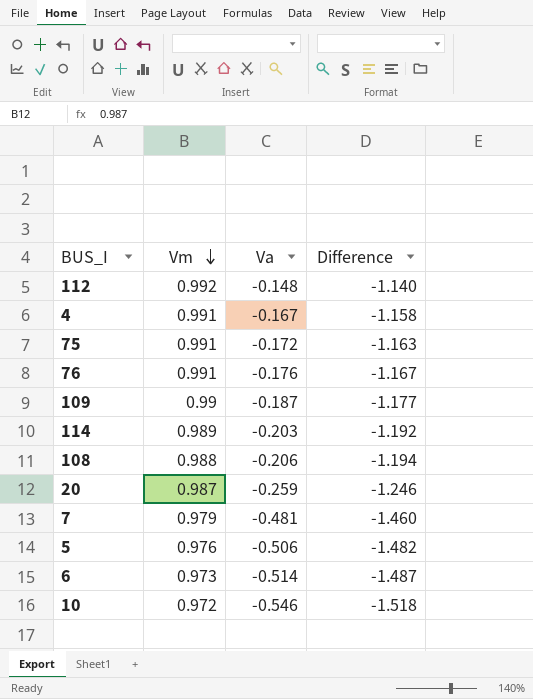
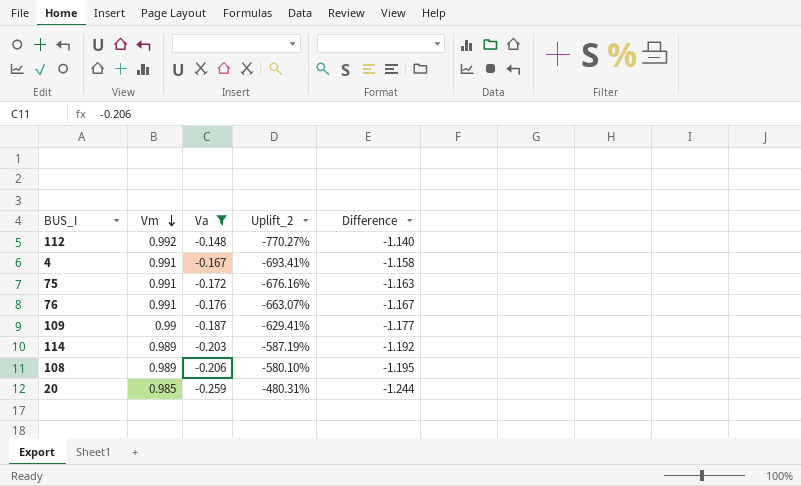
filter: none -> Va >= -0.259
column Uplift_2 | formula: none -> ([Vm] - [Va]) / [Va]
108 | Vm: 0.988 -> 0.989
108 | Difference: -1.194 -> -1.195
20 | Vm: 0.987 -> 0.985
20 | Difference: -1.246 -> -1.244

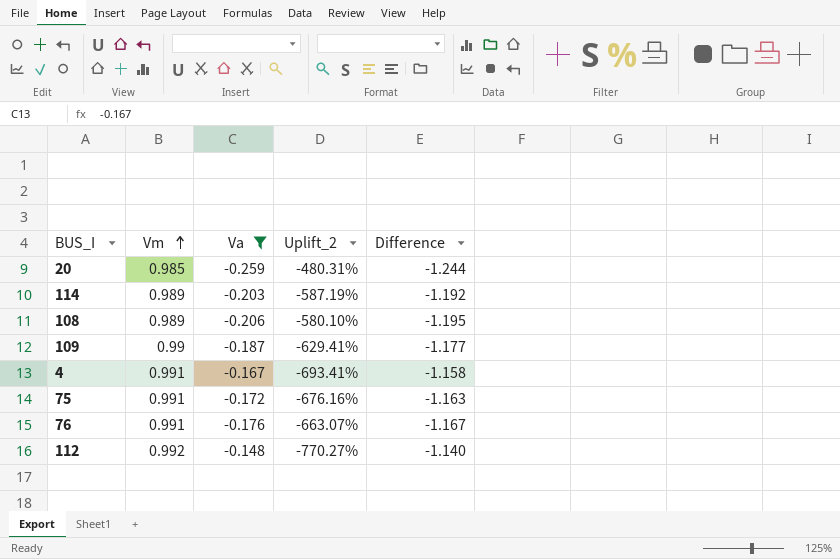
row order: Vm descending -> Vm ascending

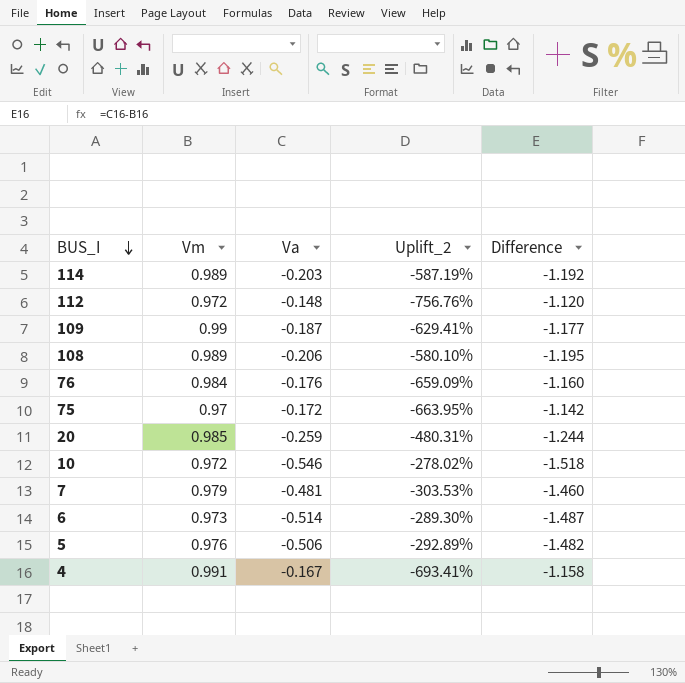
filter: Va >= -0.259 -> none
row order: Vm ascending -> BUS_I descending
112 | Vm: 0.992 -> 0.972
112 | Uplift_2: -770.27% -> -756.76%
112 | Difference: -1.140 -> -1.120
76 | Vm: 0.991 -> 0.984
76 | Uplift_2: -663.07% -> -659.09%
76 | Difference: -1.167 -> -1.160
75 | Vm: 0.991 -> 0.97
75 | Uplift_2: -676.16% -> -663.95%
75 | Difference: -1.163 -> -1.142

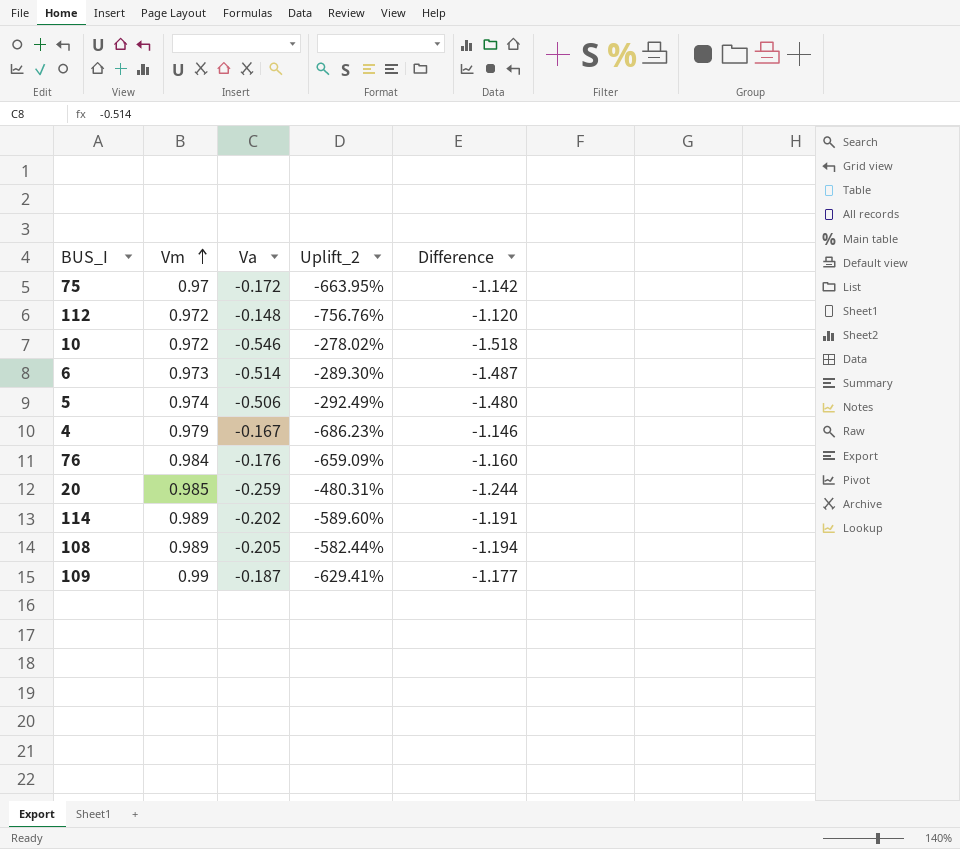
row order: BUS_I descending -> Vm ascending
row 7: 0.979 | -0.481 | -303.53% | -1.460 -> none
5 | Vm: 0.976 -> 0.974
5 | Uplift_2: -292.89% -> -292.49%
5 | Difference: -1.482 -> -1.480
4 | Vm: 0.991 -> 0.979
4 | Uplift_2: -693.41% -> -686.23%
4 | Difference: -1.158 -> -1.146
114 | Va: -0.203 -> -0.202
114 | Uplift_2: -587.19% -> -589.60%
114 | Difference: -1.192 -> -1.191
108 | Va: -0.206 -> -0.205
108 | Uplift_2: -580.10% -> -582.44%
108 | Difference: -1.195 -> -1.194

